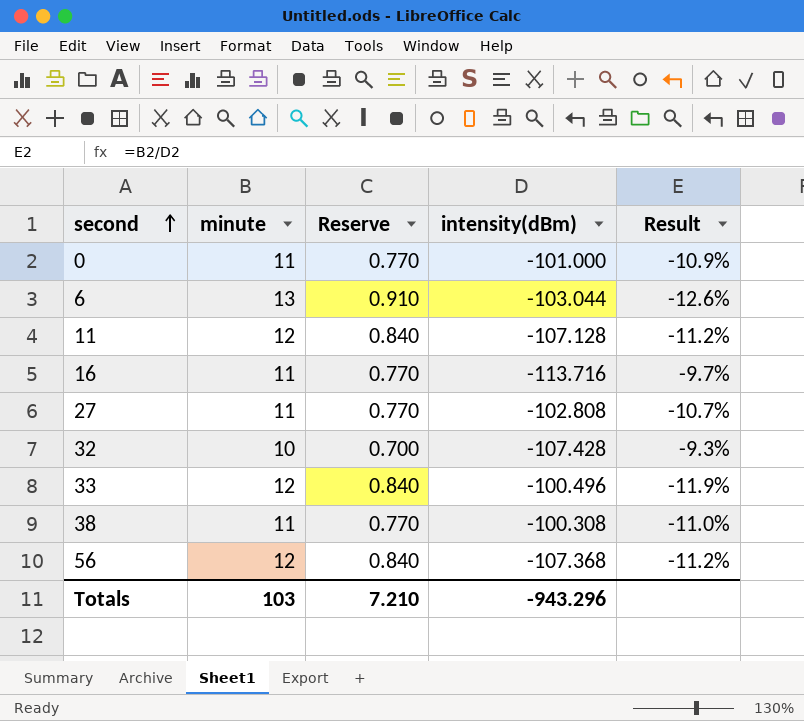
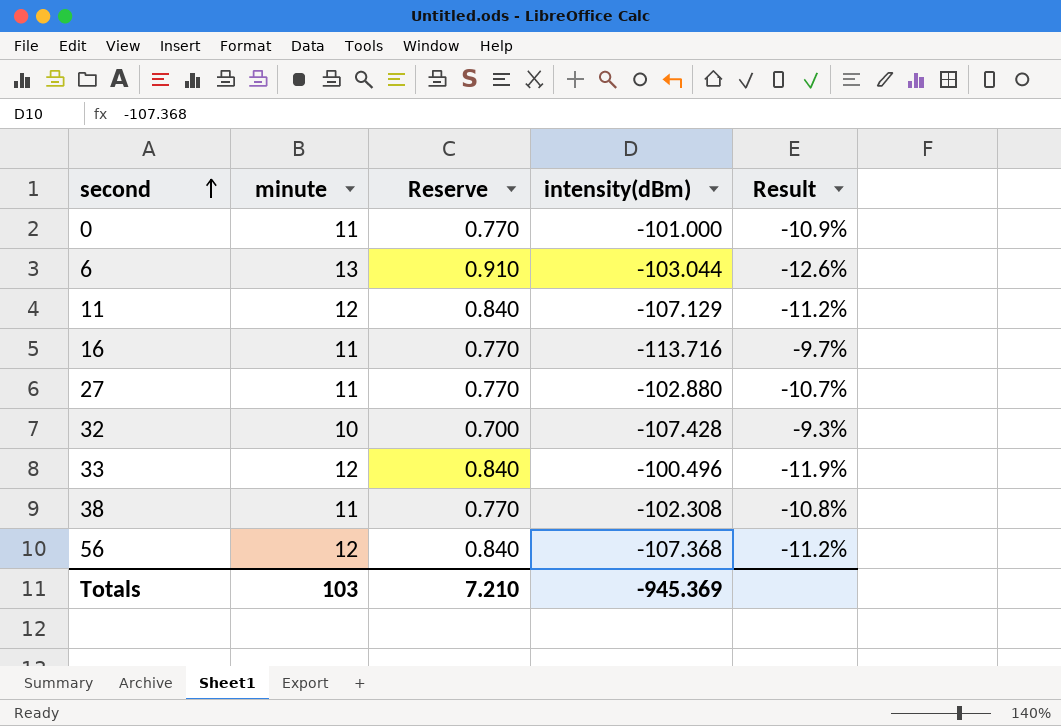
11 | intensity(dBm): -107.128 -> -107.129
27 | intensity(dBm): -102.808 -> -102.880
38 | intensity(dBm): -100.308 -> -102.308
38 | Result: -11.0% -> -10.8%
Totals | intensity(dBm): -943.296 -> -945.369

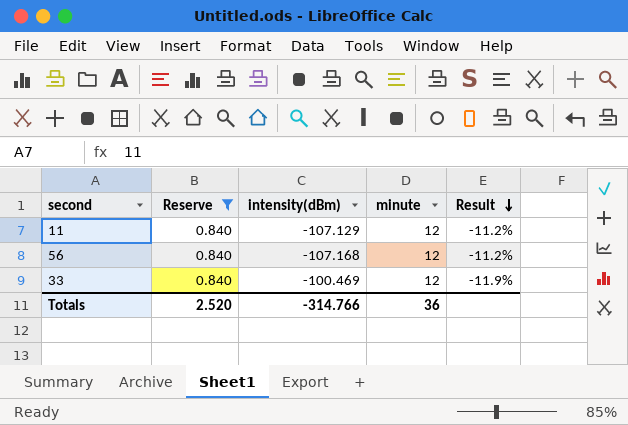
filter: none -> Reserve = 0.840
row order: second ascending -> Result descending
column minute | position: 2 -> 4
56 | intensity(dBm): -107.368 -> -107.168
33 | intensity(dBm): -100.496 -> -100.469
Totals | Reserve: 7.210 -> 2.520
Totals | intensity(dBm): -945.369 -> -314.766
Totals | minute: 103 -> 36

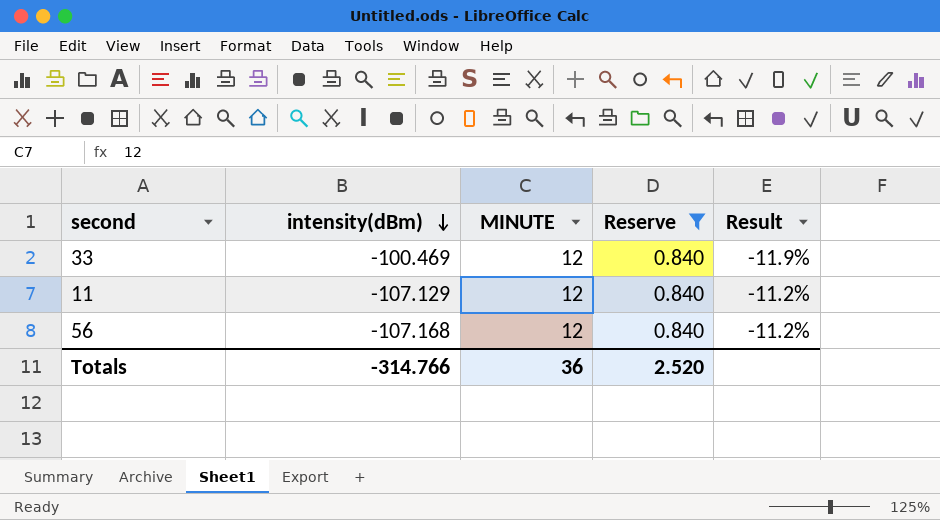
row order: Result descending -> intensity(dBm) descending
column name: minute -> MINUTE
column Reserve | position: 2 -> 4

